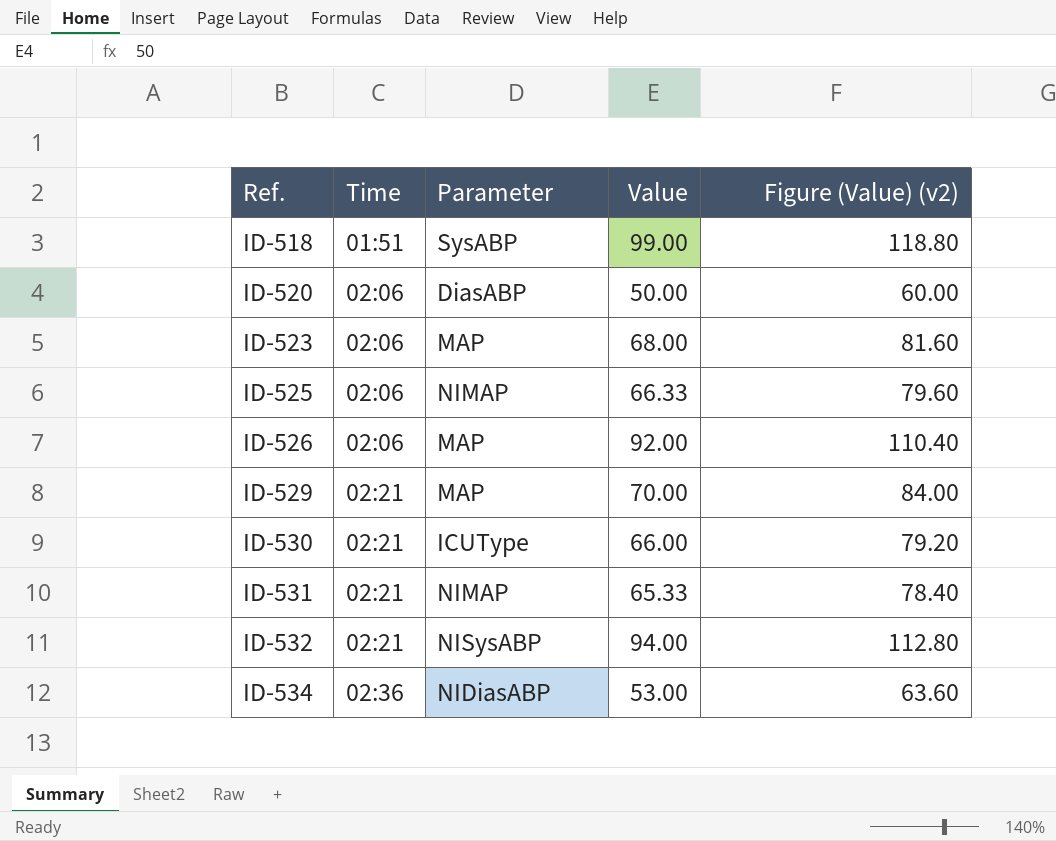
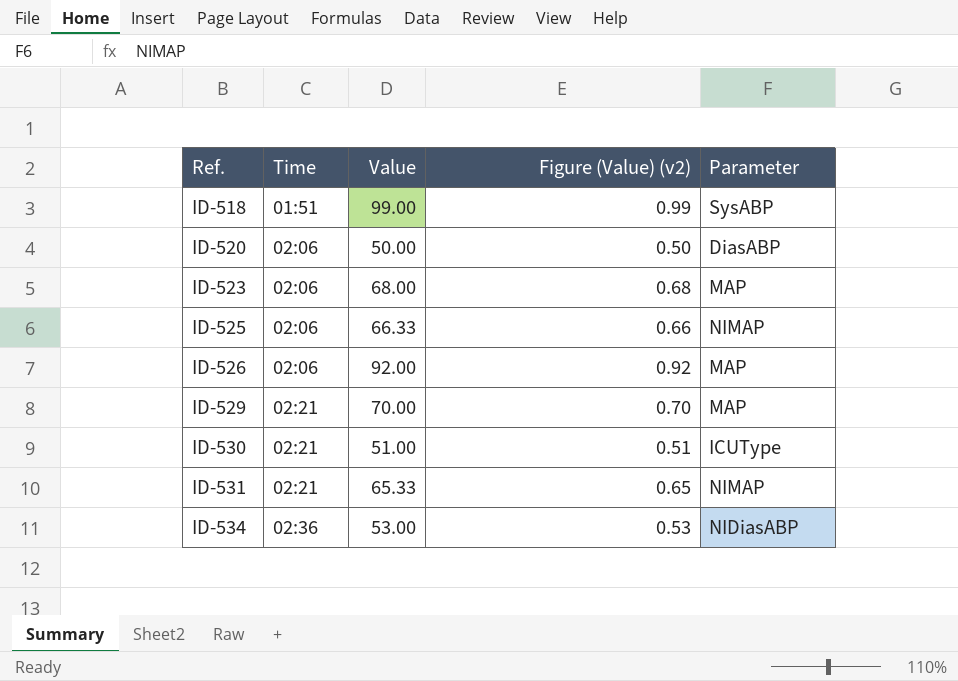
column Figure (Value) (v2) | formula: [Value] * 1.2 -> [Value] * 0.01
column Parameter | position: 3 -> 5
row ID-532: 02:21 | NISysABP | 94.00 | 112.80 -> none
ID-530 | Value: 66.00 -> 51.00

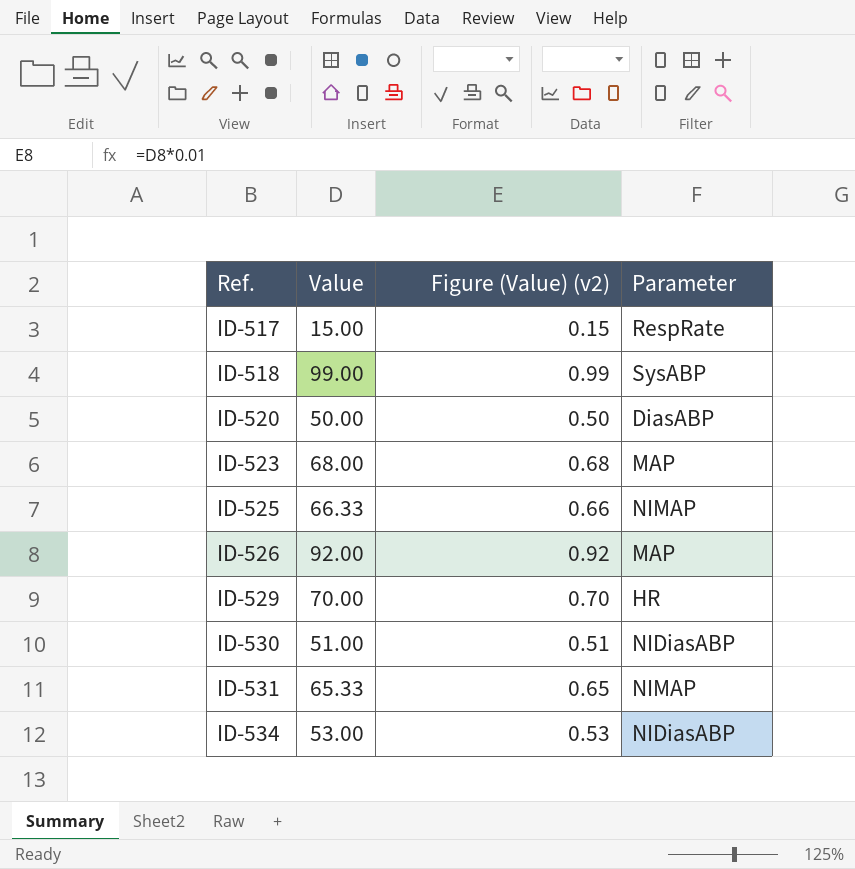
column Time | position: 2 -> none
row ID-517: none -> 15.00 | 0.15 | RespRate
ID-529 | Parameter: MAP -> HR
ID-530 | Parameter: ICUType -> NIDiasABP

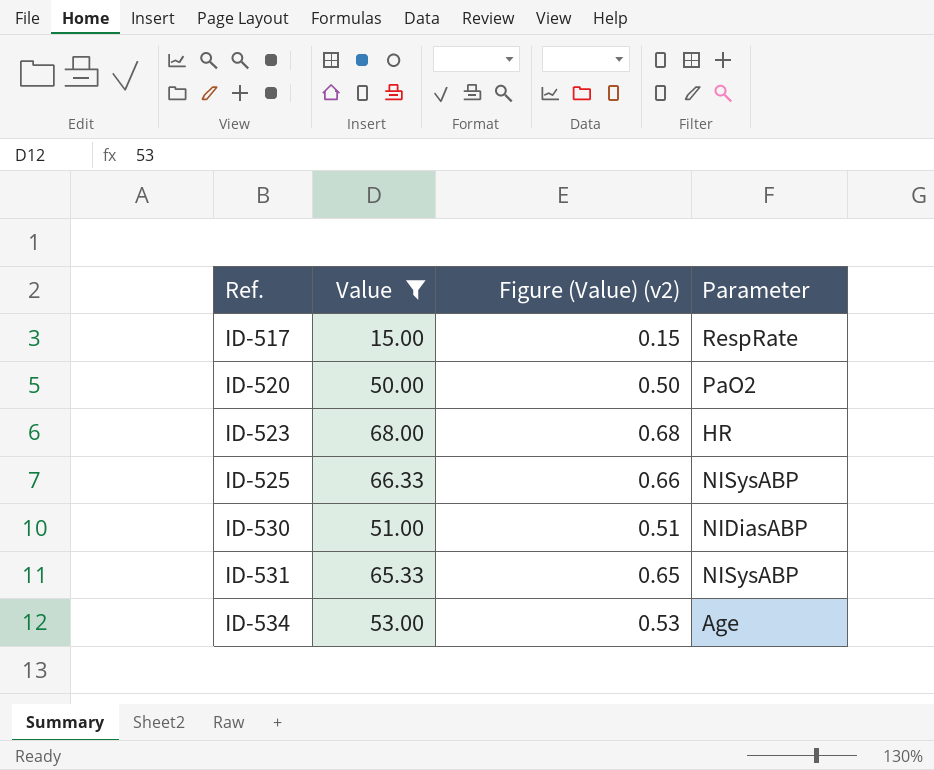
filter: none -> Value <= 68.00
ID-520 | Parameter: DiasABP -> PaO2
ID-523 | Parameter: MAP -> HR
ID-525 | Parameter: NIMAP -> NISysABP
ID-531 | Parameter: NIMAP -> NISysABP
ID-534 | Parameter: NIDiasABP -> Age

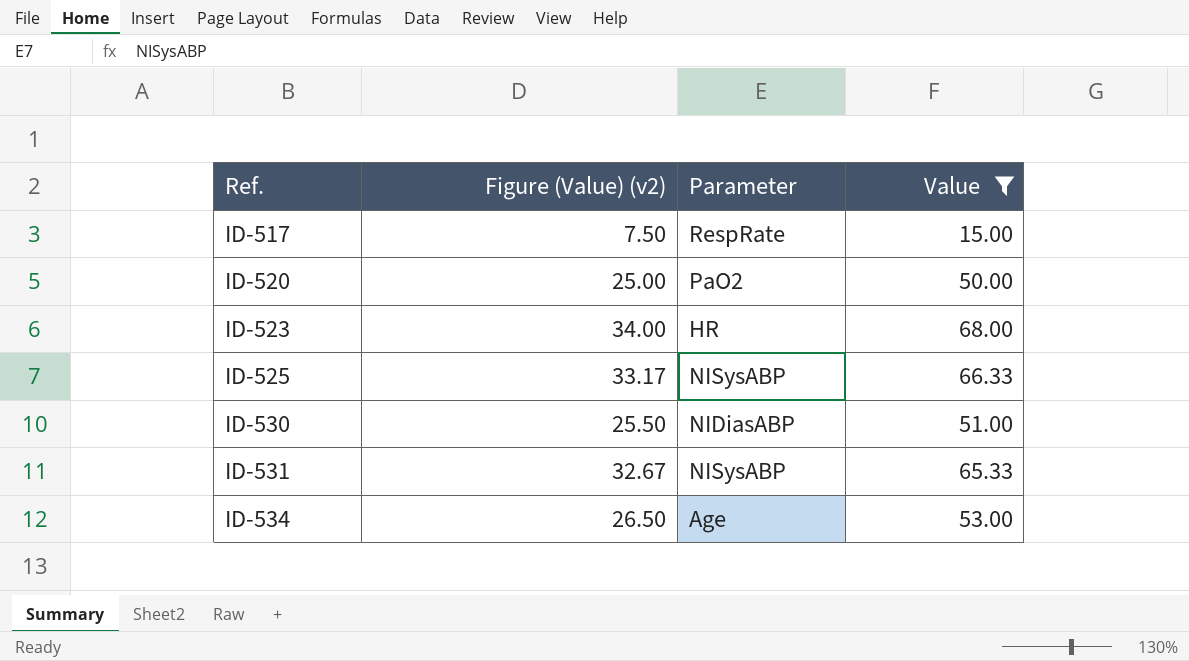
column Figure (Value) (v2) | formula: [Value] * 0.01 -> [Value] * 0.5
column Value | position: 2 -> 4

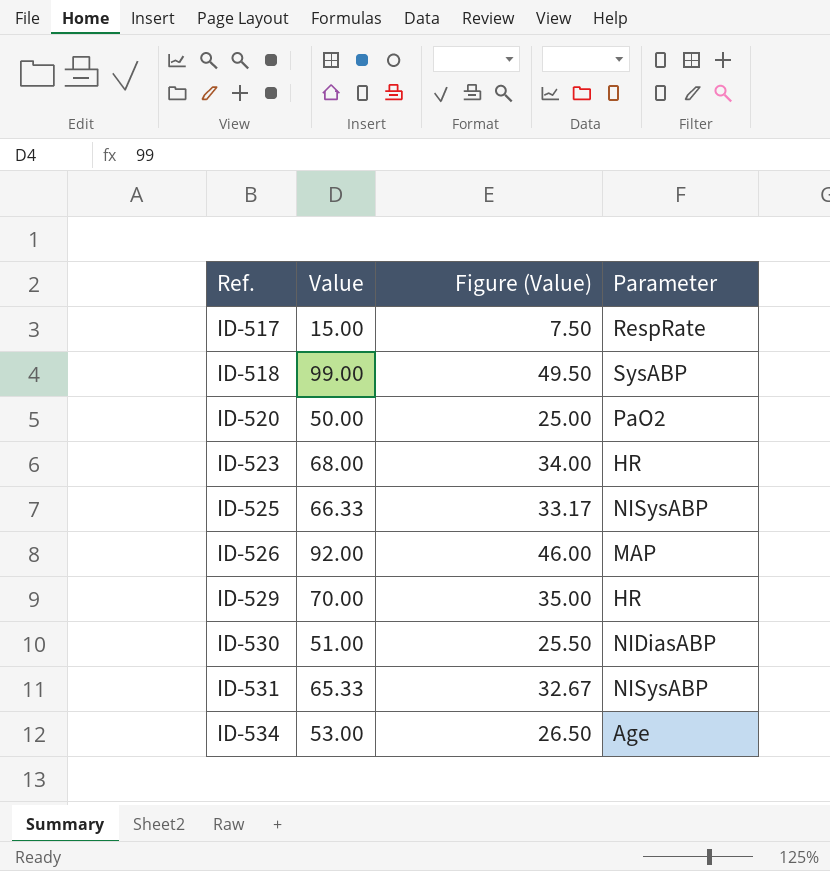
filter: Value <= 68.00 -> none
column Value | position: 4 -> 2
column name: Figure (Value) (v2) -> Figure (Value)

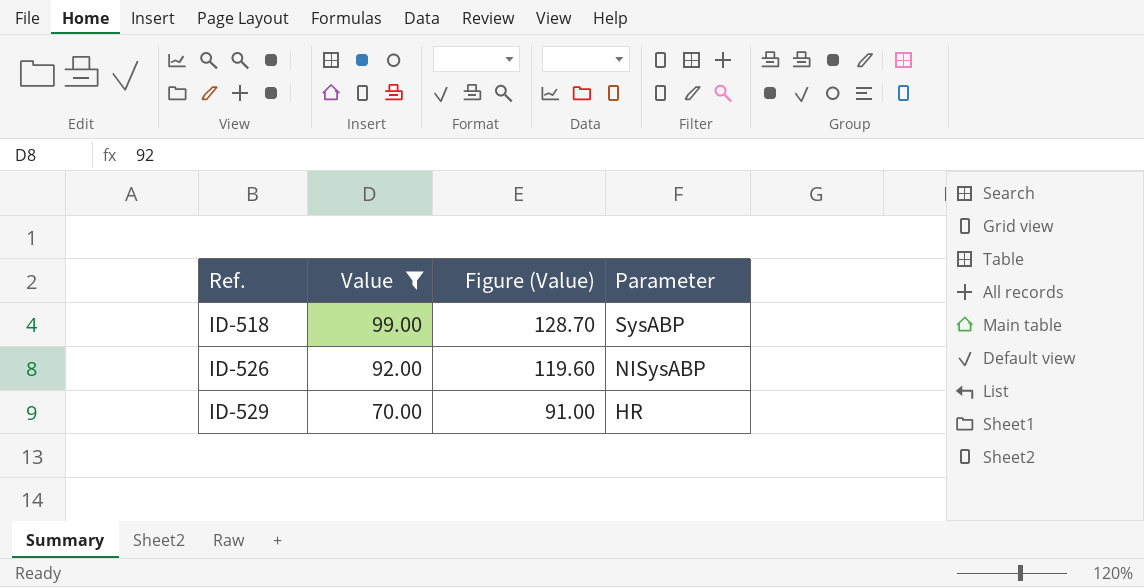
filter: none -> Value >= 70.00
column Figure (Value) | formula: [Value] * 0.5 -> [Value] * 1.3
ID-526 | Parameter: MAP -> NISysABP

